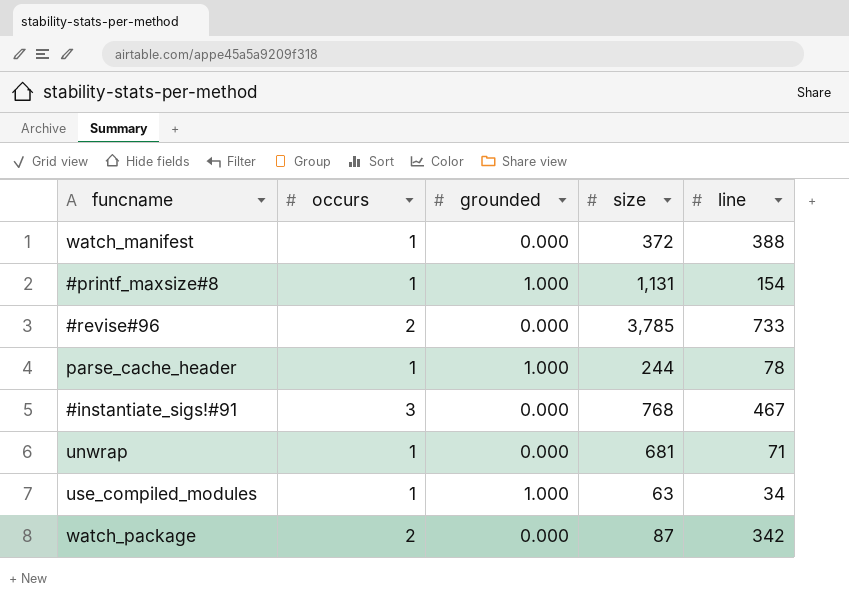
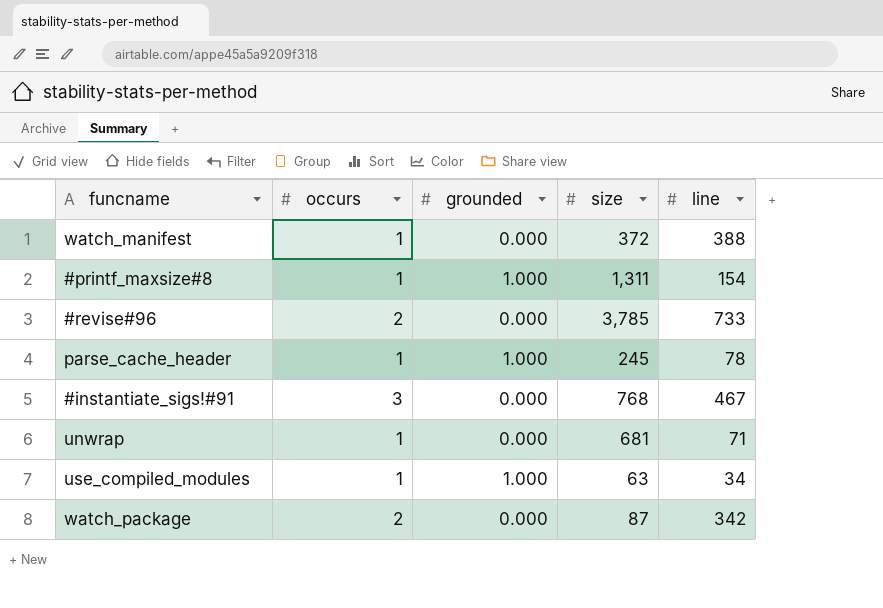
#printf_maxsize#8 | size: 1,131 -> 1,311
parse_cache_header | size: 244 -> 245

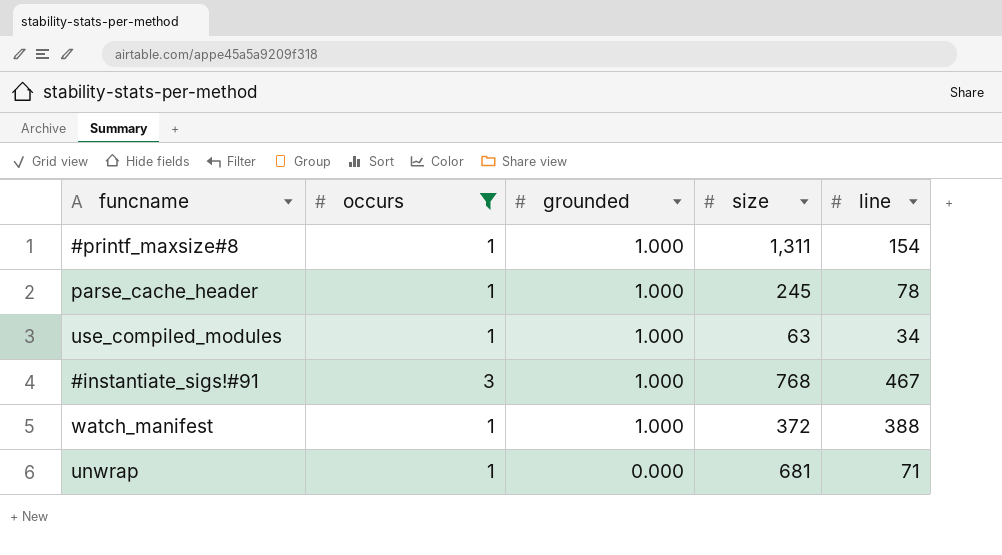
filter: none -> occurs != 2
row order: none -> grounded descending
#instantiate_sigs!#91 | grounded: 0.000 -> 1.000
watch_manifest | grounded: 0.000 -> 1.000

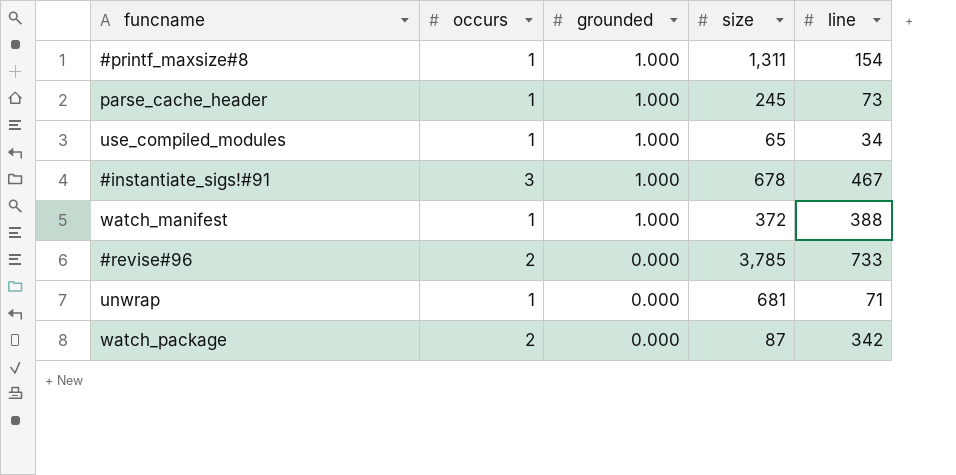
filter: occurs != 2 -> none
parse_cache_header | line: 78 -> 73
use_compiled_modules | size: 63 -> 65
#instantiate_sigs!#91 | size: 768 -> 678

